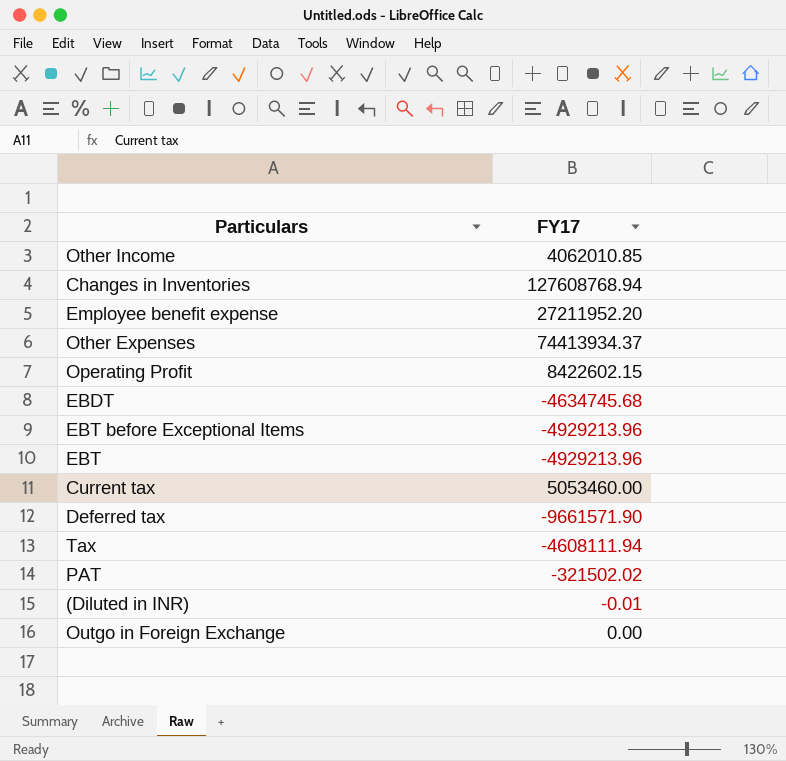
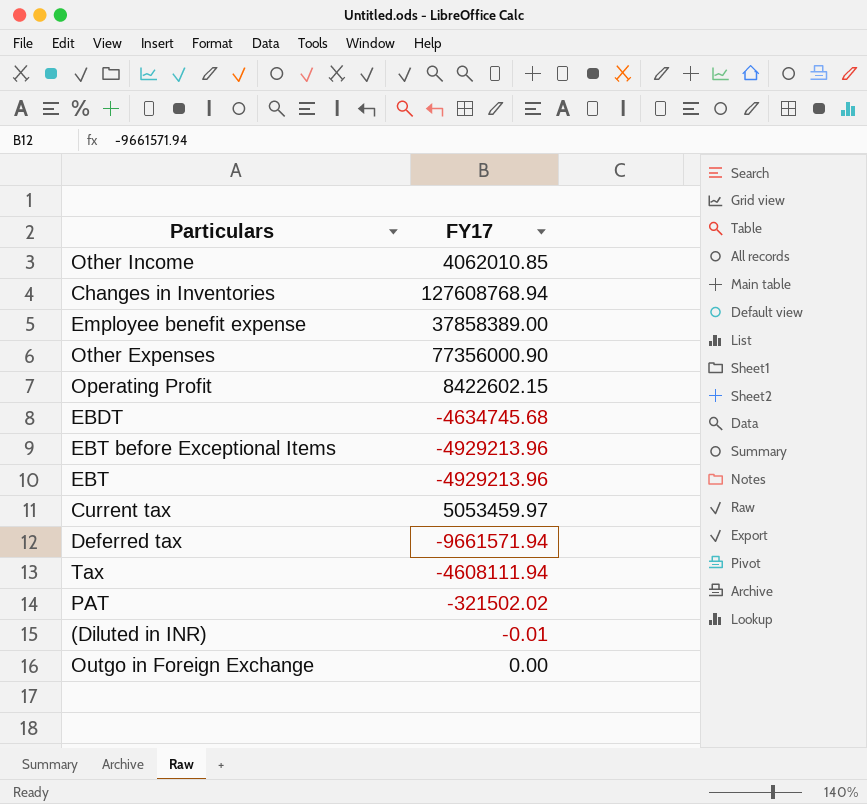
Employee benefit expense | FY17: 27211952.20 -> 37858389.00
Other Expenses | FY17: 74413934.37 -> 77356000.90
Current tax | FY17: 5053460.00 -> 5053459.97
Deferred tax | FY17: -9661571.90 -> -9661571.94

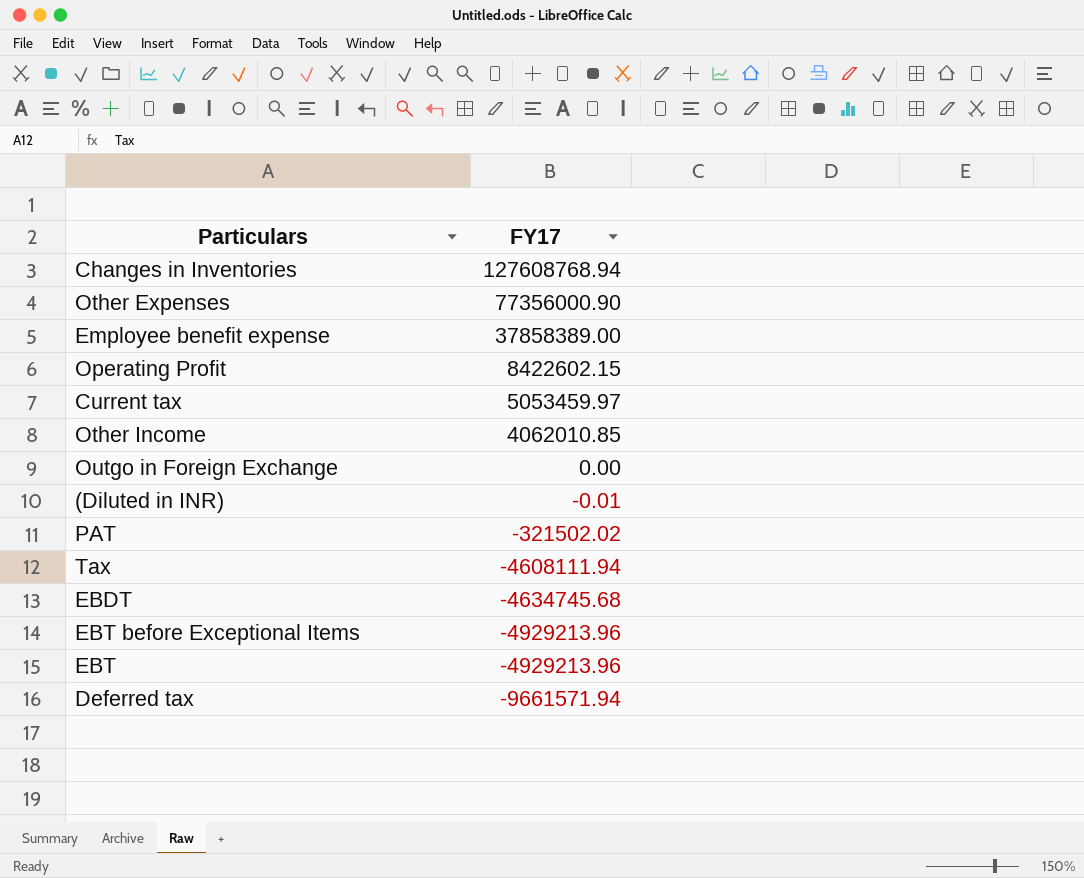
row order: none -> FY17 descending

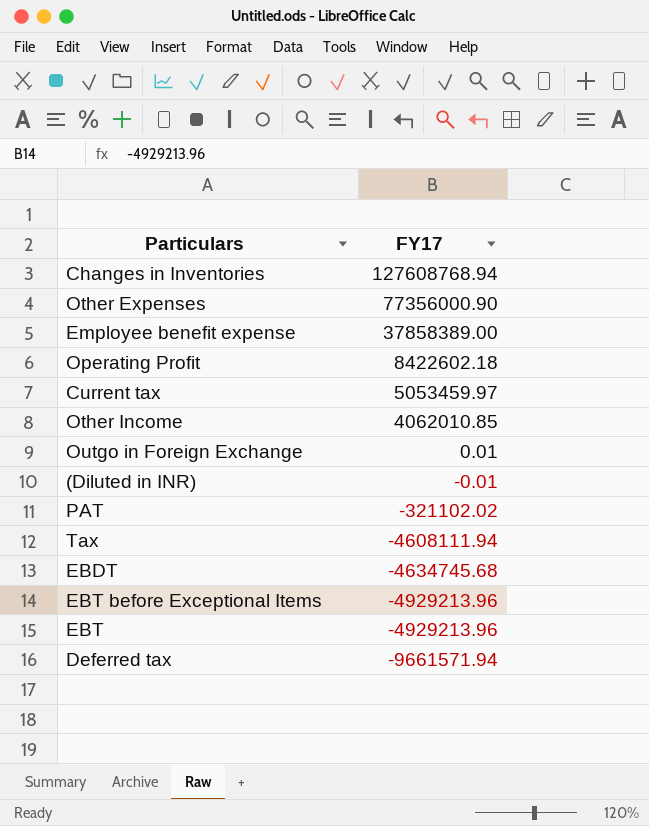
Operating Profit | FY17: 8422602.15 -> 8422602.18
Outgo in Foreign Exchange | FY17: 0.00 -> 0.01
PAT | FY17: -321502.02 -> -321102.02

